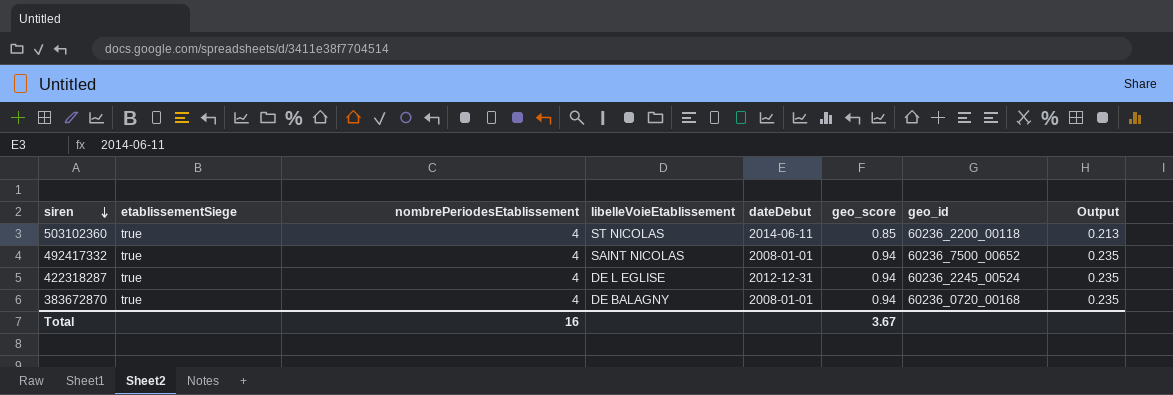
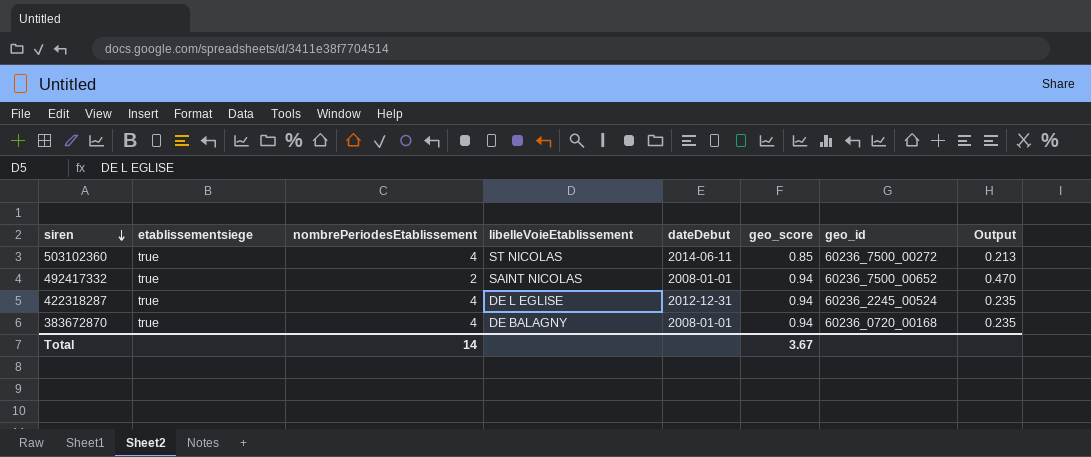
column name: etablissementSiege -> etablissementsiege
503102360 | geo_id: 60236_2200_00118 -> 60236_7500_00272
492417332 | nombrePeriodesEtablissement: 4 -> 2
492417332 | Output: 0.235 -> 0.470
Total | nombrePeriodesEtablissement: 16 -> 14

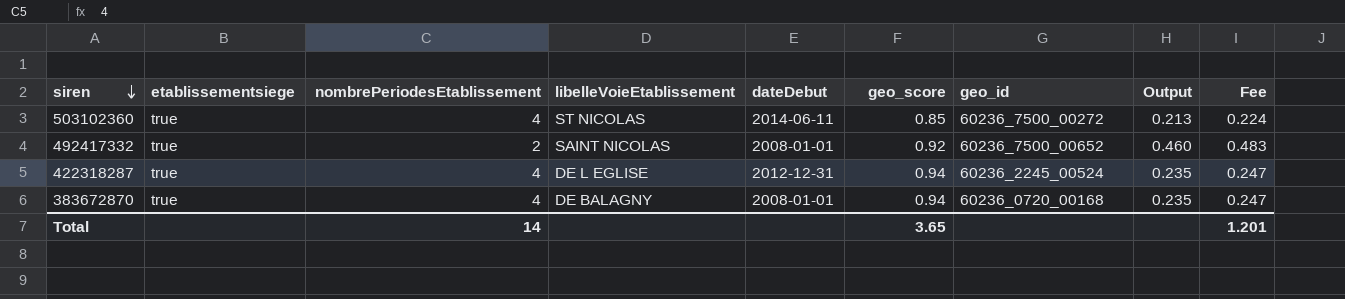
column Fee | formula: none -> [Output] * 1.05
492417332 | geo_score: 0.94 -> 0.92
492417332 | Output: 0.470 -> 0.460
Total | geo_score: 3.67 -> 3.65

